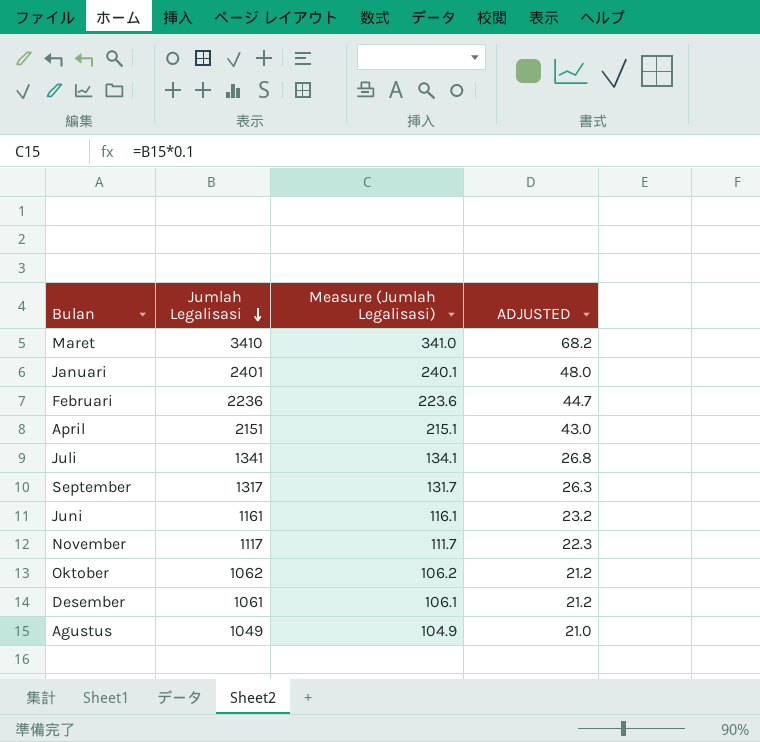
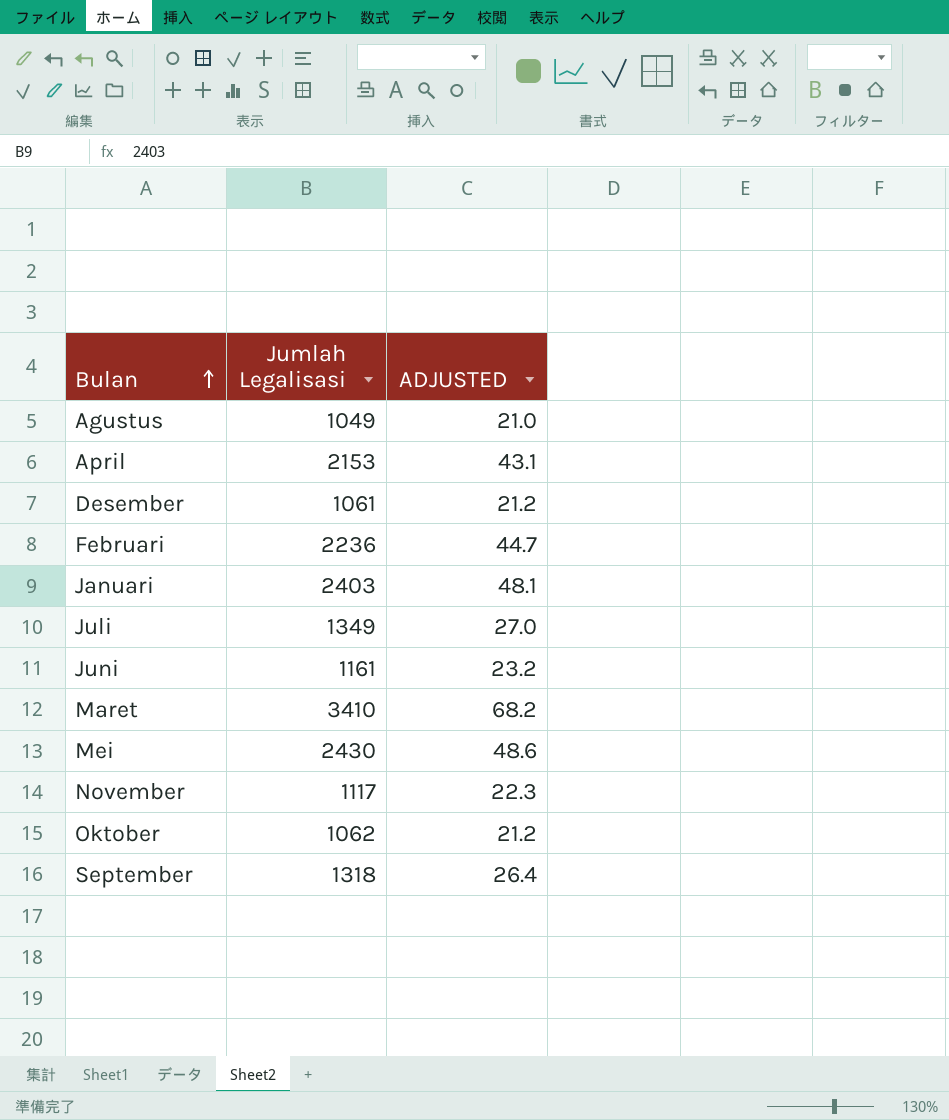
row order: Jumlah Legalisasi descending -> Bulan ascending
column Measure (Jumlah Legalisasi) | formula: [Jumlah Legalisasi] * 0.1 -> none
April | Jumlah Legalisasi: 2151 -> 2153
April | ADJUSTED: 43.0 -> 43.1
Januari | Jumlah Legalisasi: 2401 -> 2403
Januari | ADJUSTED: 48.0 -> 48.1
Juli | Jumlah Legalisasi: 1341 -> 1349
Juli | ADJUSTED: 26.8 -> 27.0
row Mei: none -> 2430 | 48.6
September | Jumlah Legalisasi: 1317 -> 1318
September | ADJUSTED: 26.3 -> 26.4

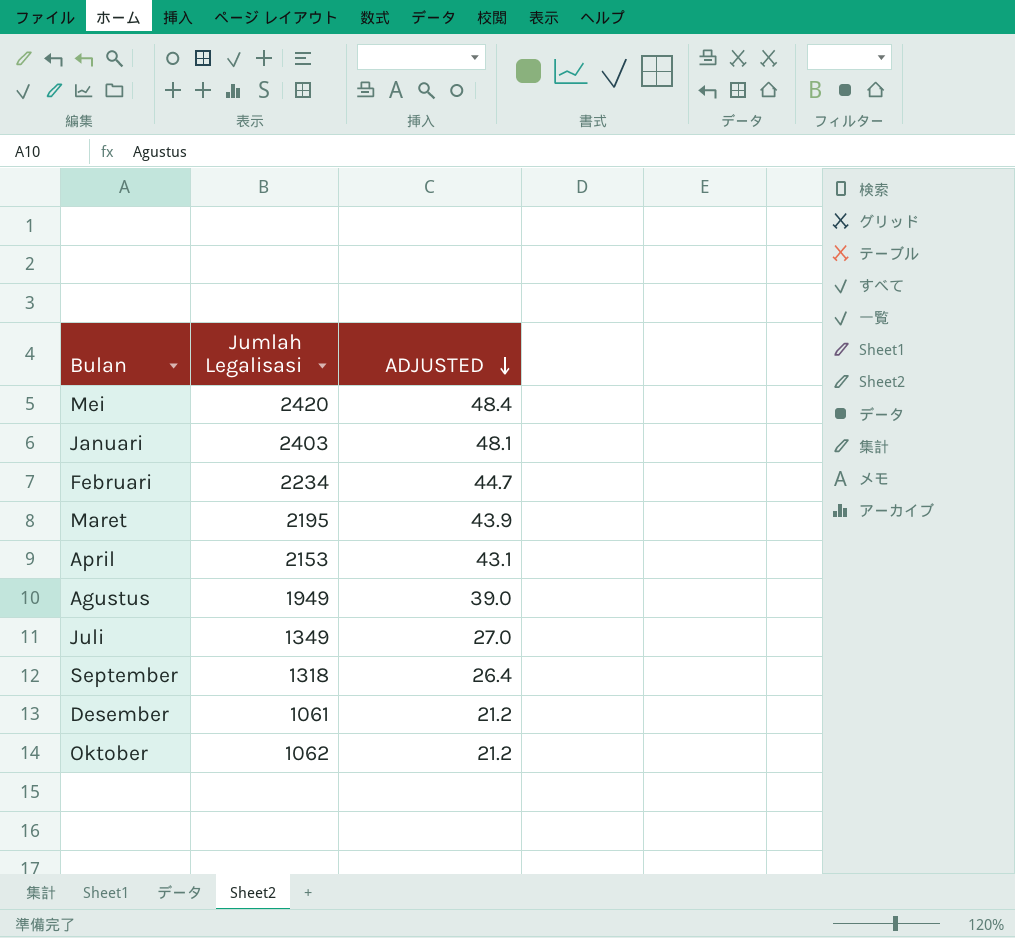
row order: Bulan ascending -> ADJUSTED descending
row Juni: 1161 | 23.2 -> none
row November: 1117 | 22.3 -> none
Mei | Jumlah Legalisasi: 2430 -> 2420
Mei | ADJUSTED: 48.6 -> 48.4
Februari | Jumlah Legalisasi: 2236 -> 2234
Maret | Jumlah Legalisasi: 3410 -> 2195
Maret | ADJUSTED: 68.2 -> 43.9
Agustus | Jumlah Legalisasi: 1049 -> 1949
Agustus | ADJUSTED: 21.0 -> 39.0

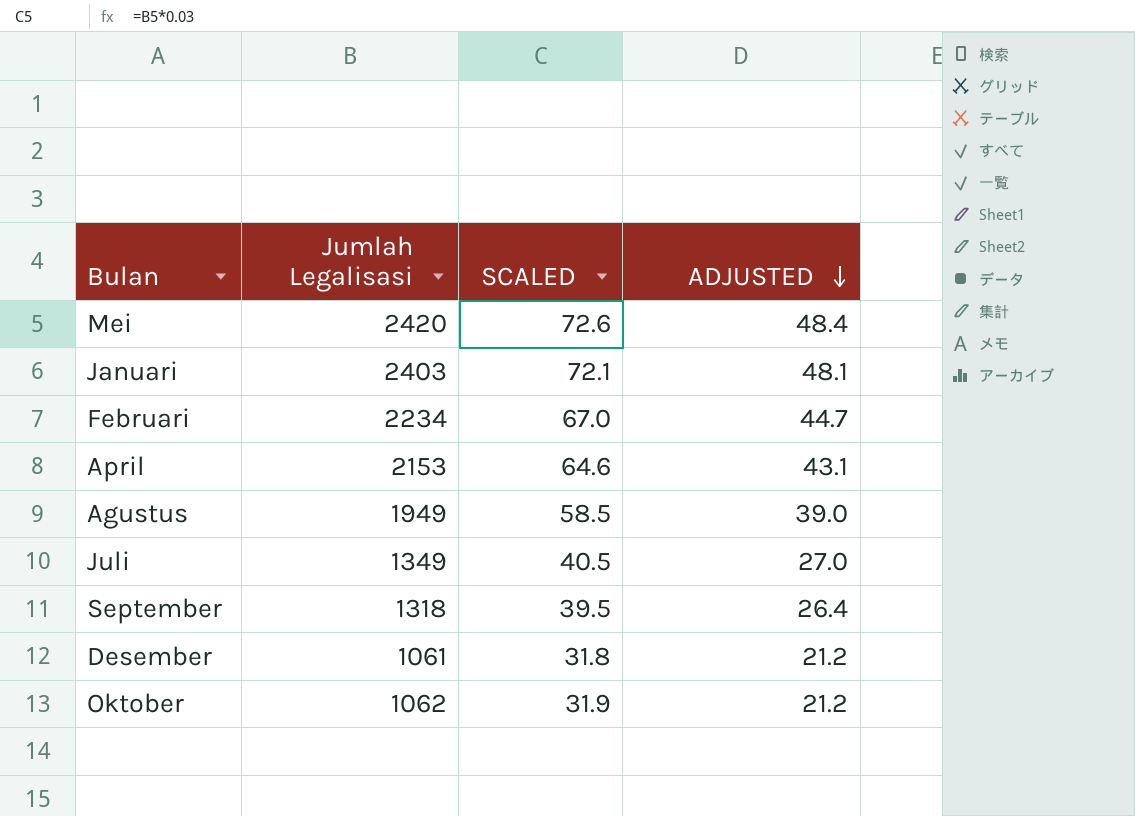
column SCALED | formula: none -> [Jumlah Legalisasi] * 0.03
row Maret: 2195 | 43.9 -> none

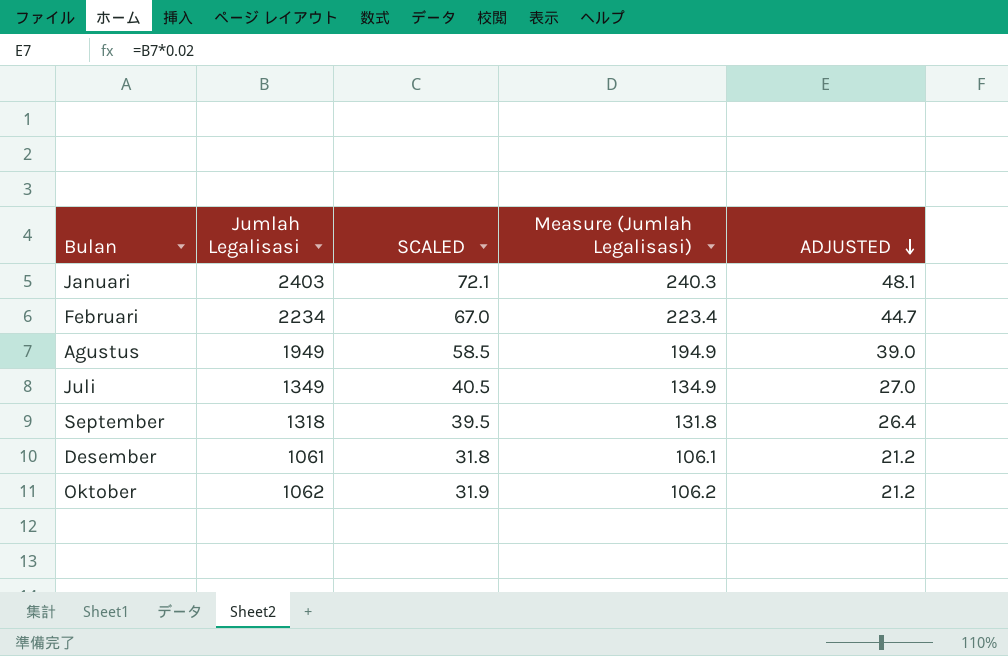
column Measure (Jumlah Legalisasi) | formula: none -> [Jumlah Legalisasi] * 0.1
row Mei: 2420 | 72.6 | 48.4 -> none
row April: 2153 | 64.6 | 43.1 -> none

